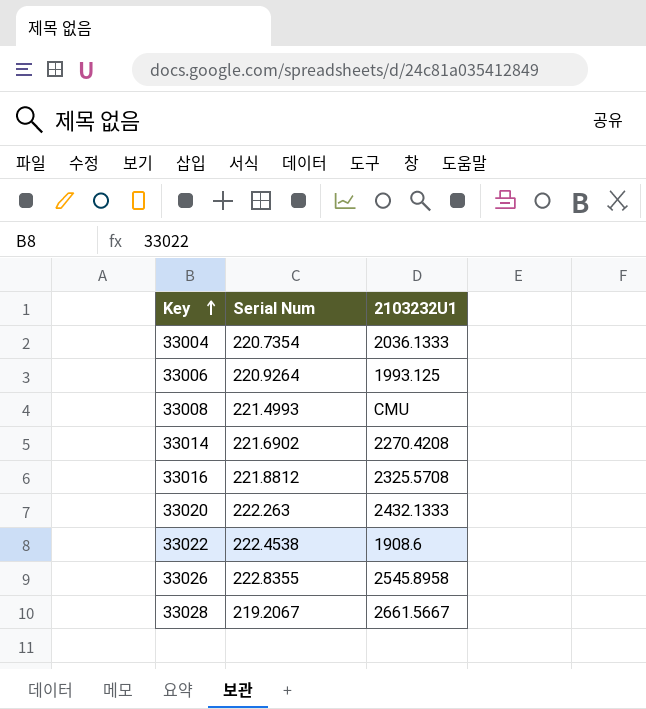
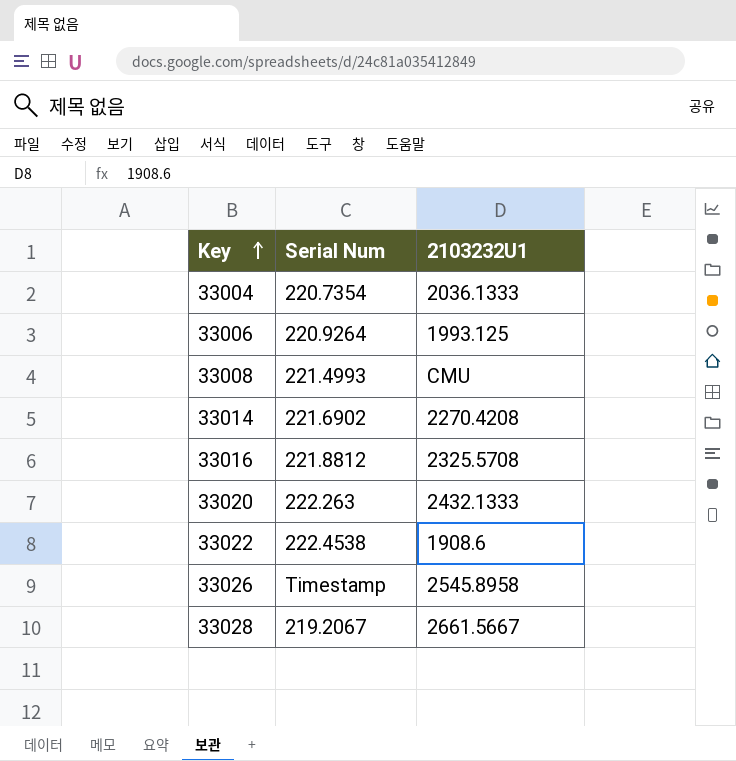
33026 | Serial Num: 222.8355 -> Timestamp

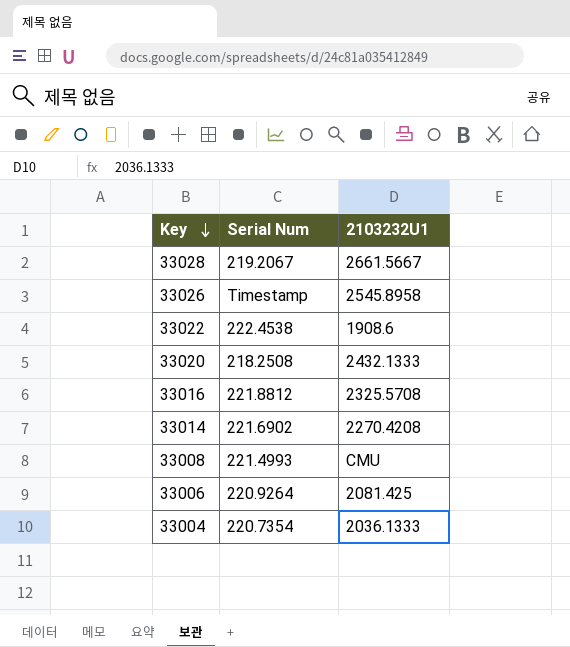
row order: Key ascending -> Key descending
33020 | Serial Num: 222.263 -> 218.2508
33006 | 2103232U1: 1993.125 -> 2081.425

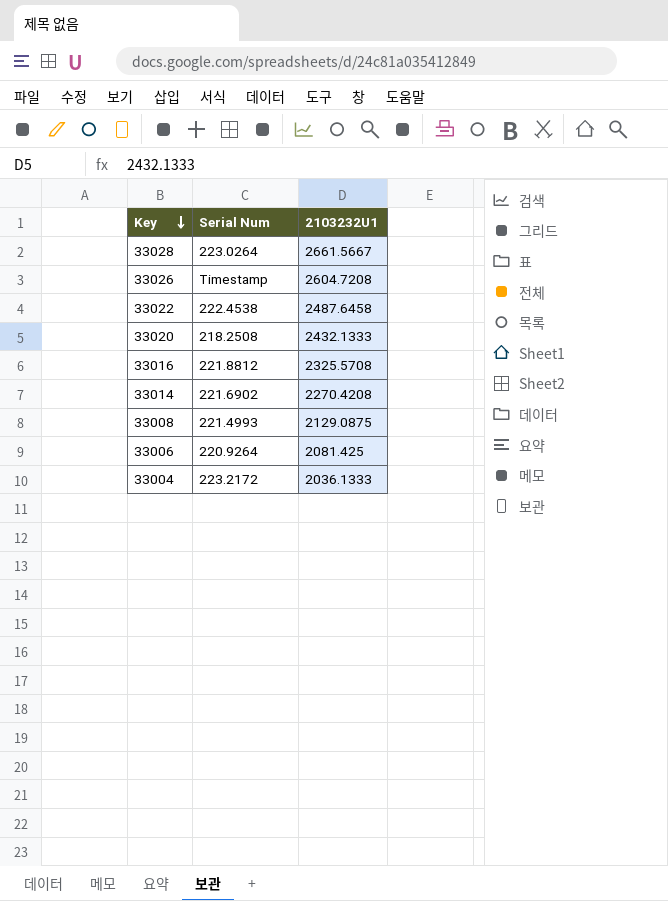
33028 | Serial Num: 219.2067 -> 223.0264
33026 | 2103232U1: 2545.8958 -> 2604.7208
33022 | 2103232U1: 1908.6 -> 2487.6458
33008 | 2103232U1: CMU -> 2129.0875
33004 | Serial Num: 220.7354 -> 223.2172

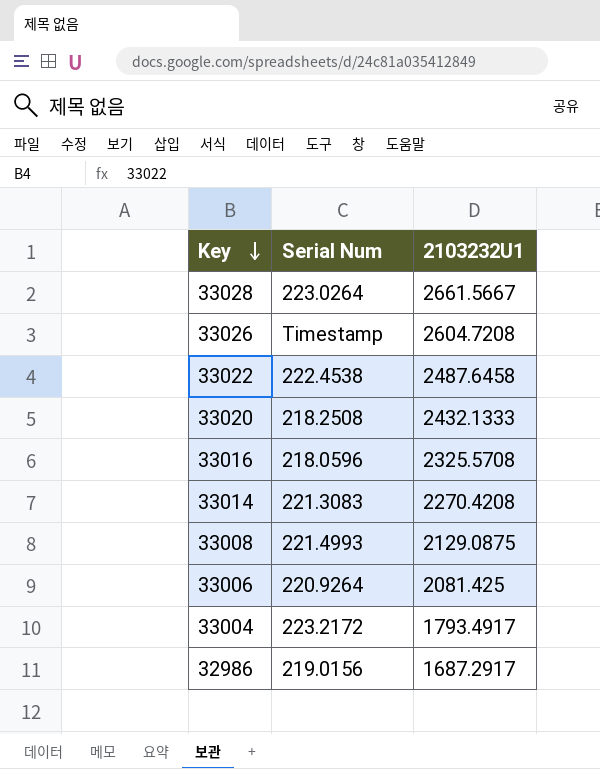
33016 | Serial Num: 221.8812 -> 218.0596
33014 | Serial Num: 221.6902 -> 221.3083
33004 | 2103232U1: 2036.1333 -> 1793.4917
row 32986: none -> 219.0156 | 1687.2917

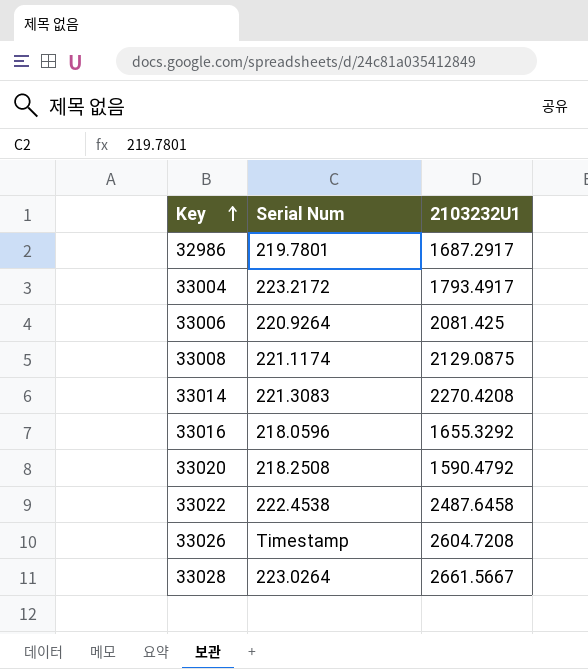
row order: Key descending -> Key ascending
32986 | Serial Num: 219.0156 -> 219.7801
33008 | Serial Num: 221.4993 -> 221.1174
33016 | 2103232U1: 2325.5708 -> 1655.3292
33020 | 2103232U1: 2432.1333 -> 1590.4792

